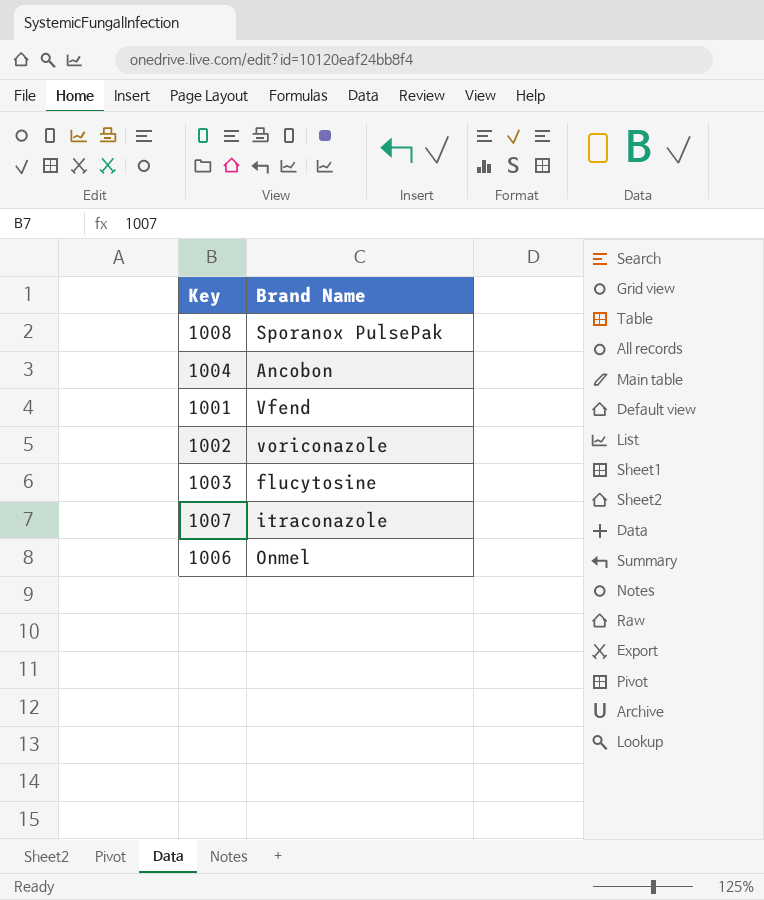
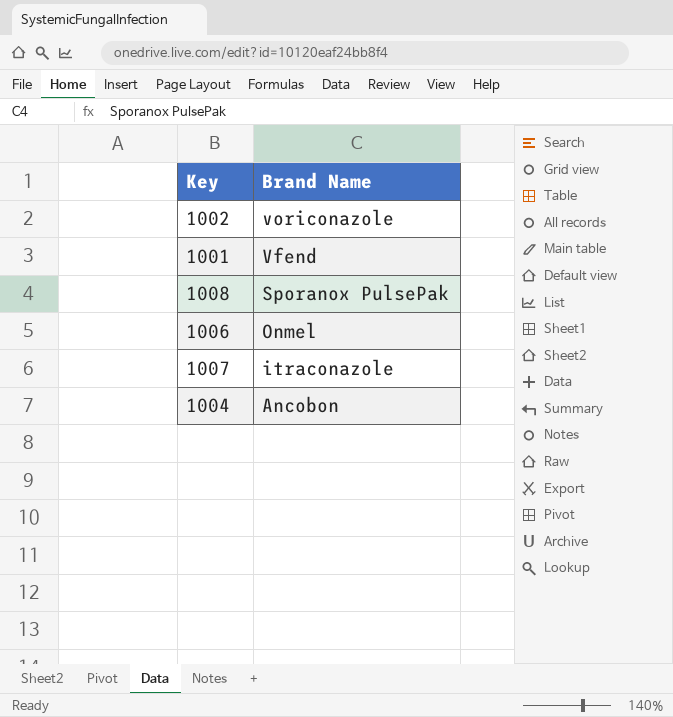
row order: none -> Brand Name descending
row 1003: flucytosine -> none

